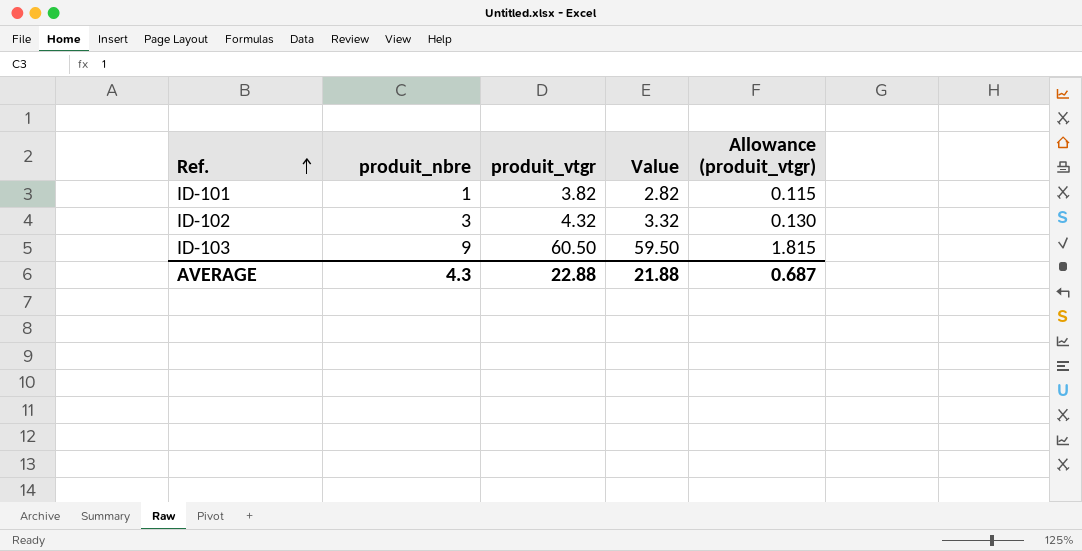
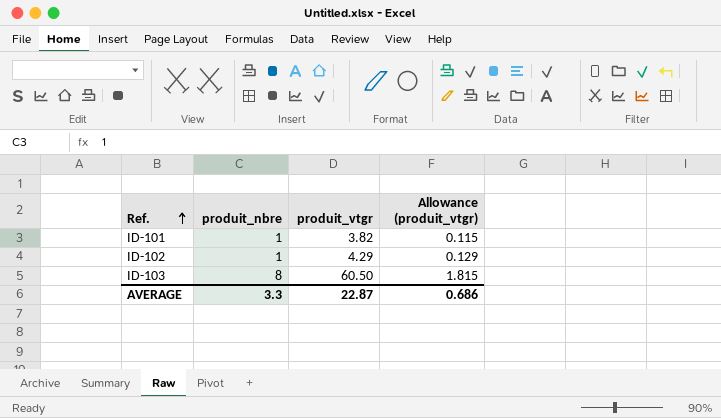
column Value | formula: [produit_vtgr] - 1 -> none
ID-102 | produit_nbre: 3 -> 1
ID-102 | produit_vtgr: 4.32 -> 4.29
ID-102 | Allowance (produit_vtgr): 0.130 -> 0.129
ID-103 | produit_nbre: 9 -> 8
AVERAGE | produit_nbre: 4.3 -> 3.3
AVERAGE | produit_vtgr: 22.88 -> 22.87
AVERAGE | Allowance (produit_vtgr): 0.687 -> 0.686

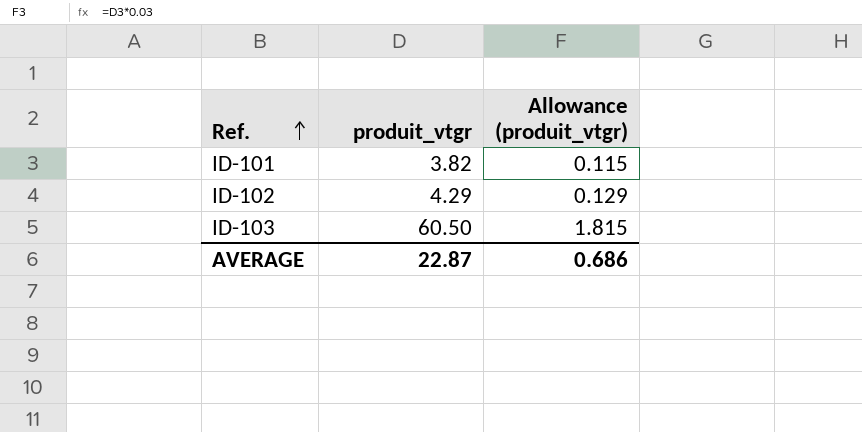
column produit_nbre | position: 2 -> none

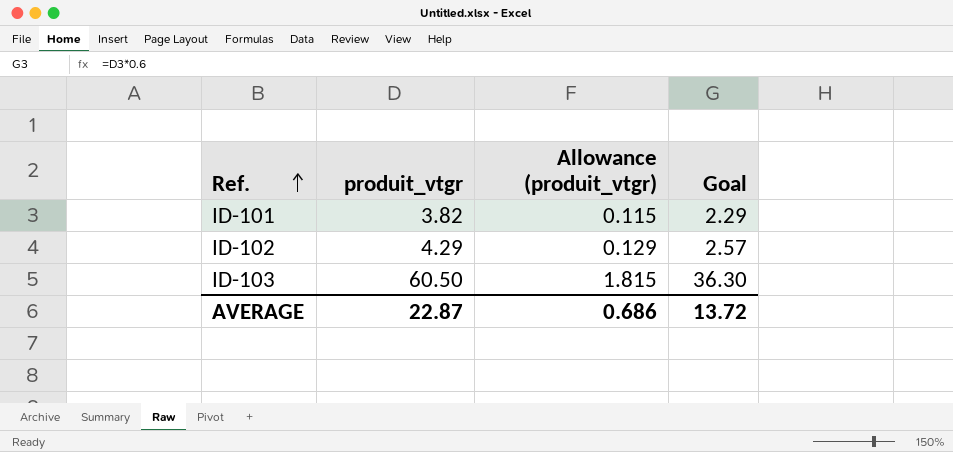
column Goal | formula: none -> [produit_vtgr] * 0.6

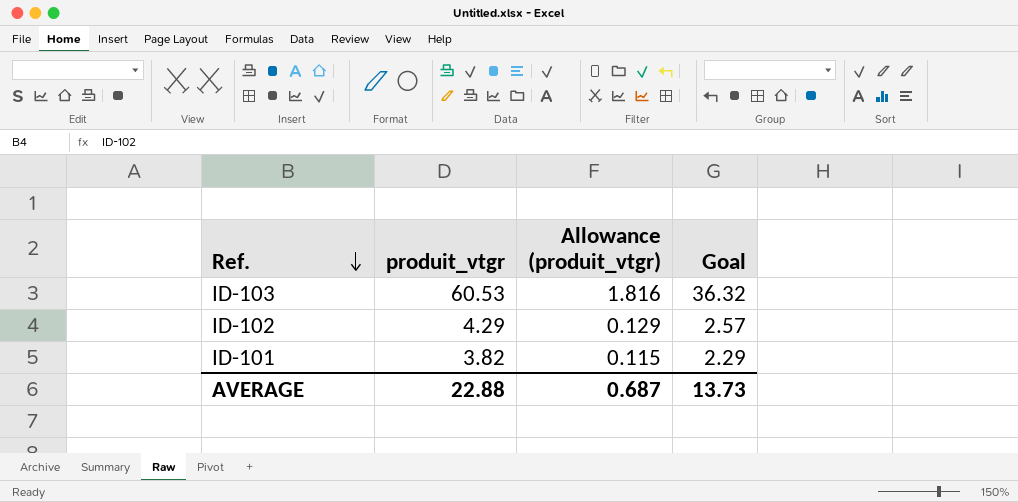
row order: Ref. ascending -> Ref. descending
ID-103 | produit_vtgr: 60.50 -> 60.53
ID-103 | Allowance (produit_vtgr): 1.815 -> 1.816
ID-103 | Goal: 36.30 -> 36.32
AVERAGE | produit_vtgr: 22.87 -> 22.88
AVERAGE | Allowance (produit_vtgr): 0.686 -> 0.687
AVERAGE | Goal: 13.72 -> 13.73

